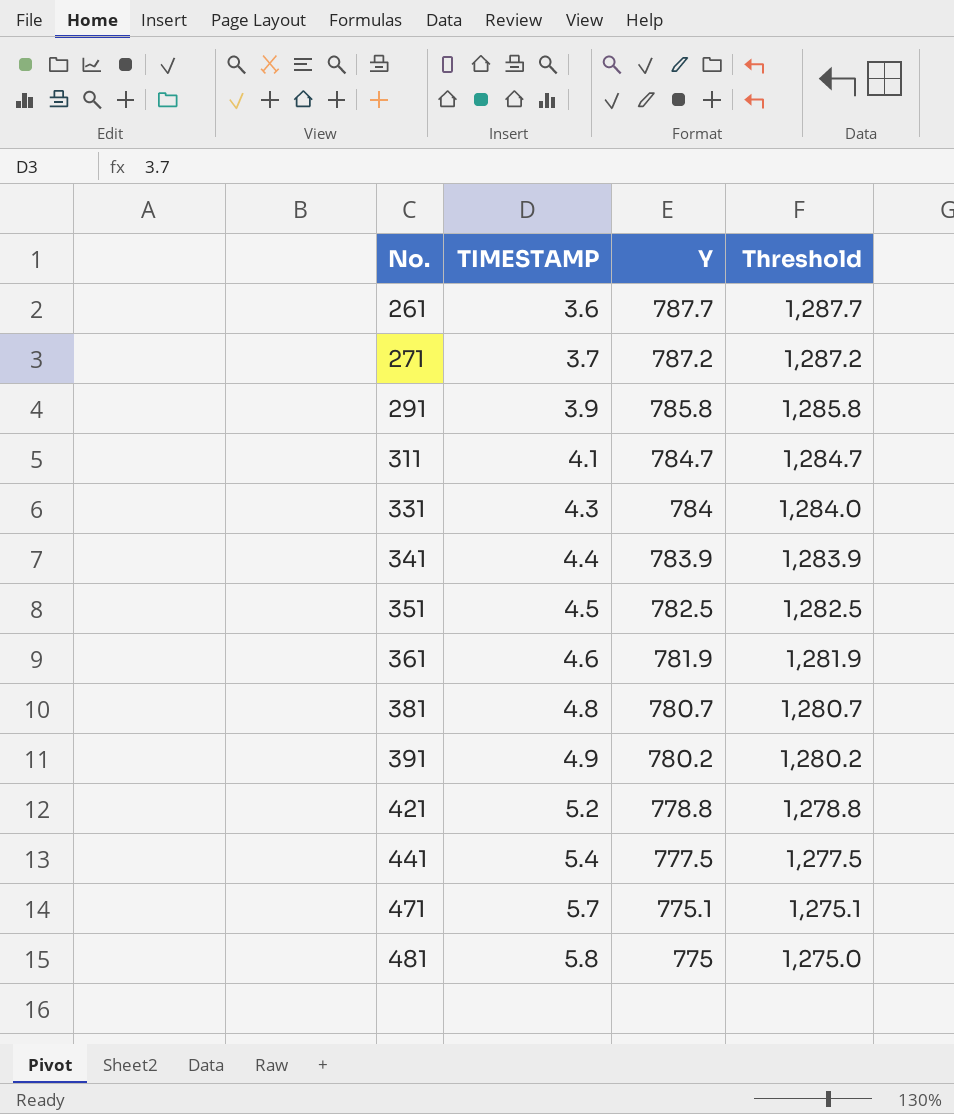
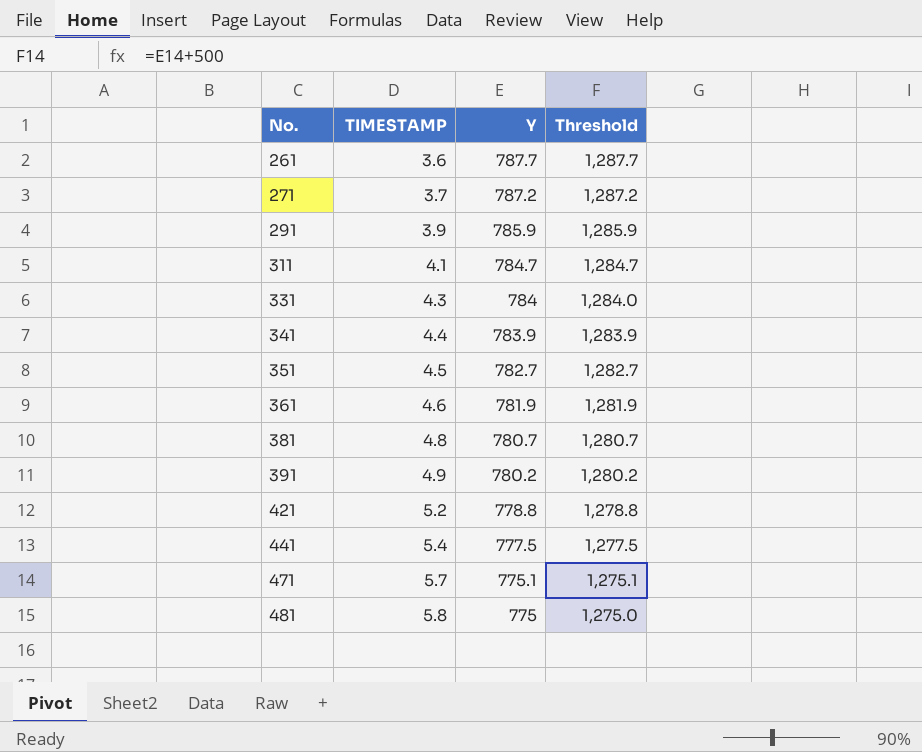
291 | Y: 785.8 -> 785.9
291 | Threshold: 1,285.8 -> 1,285.9
351 | Y: 782.5 -> 782.7
351 | Threshold: 1,282.5 -> 1,282.7

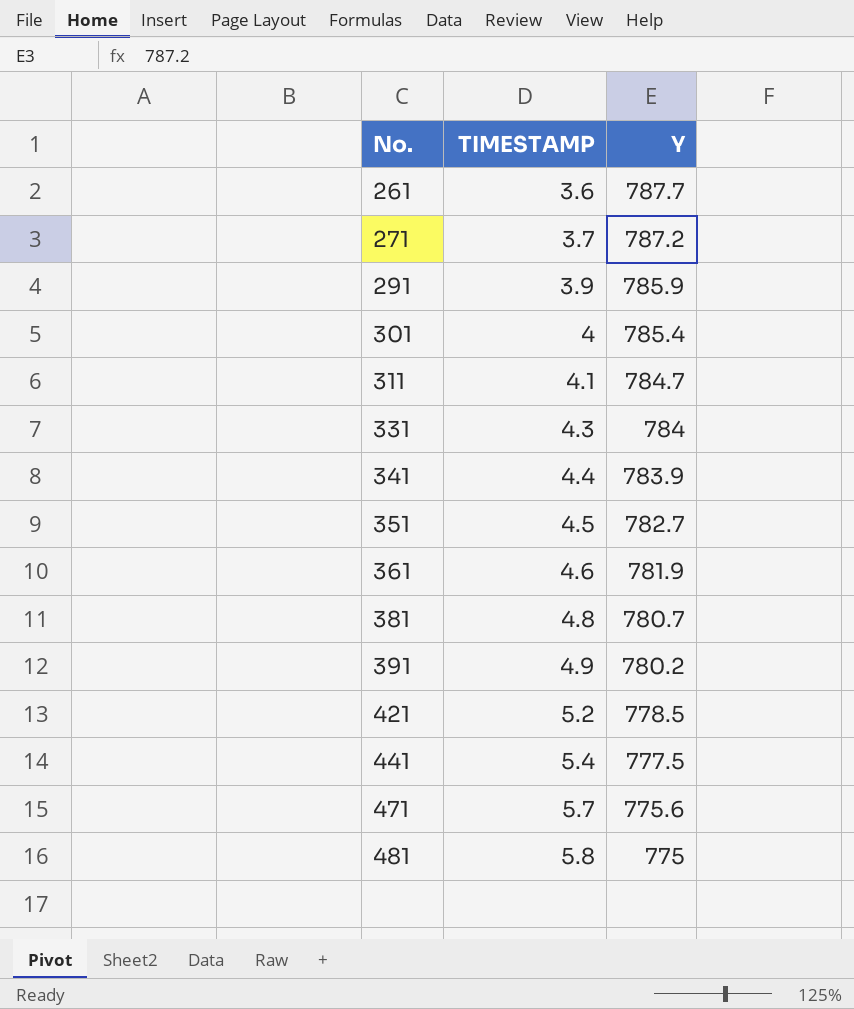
column Threshold | formula: [Y] + 500 -> none
row 301: none -> 4 | 785.4
421 | Y: 778.8 -> 778.5
471 | Y: 775.1 -> 775.6

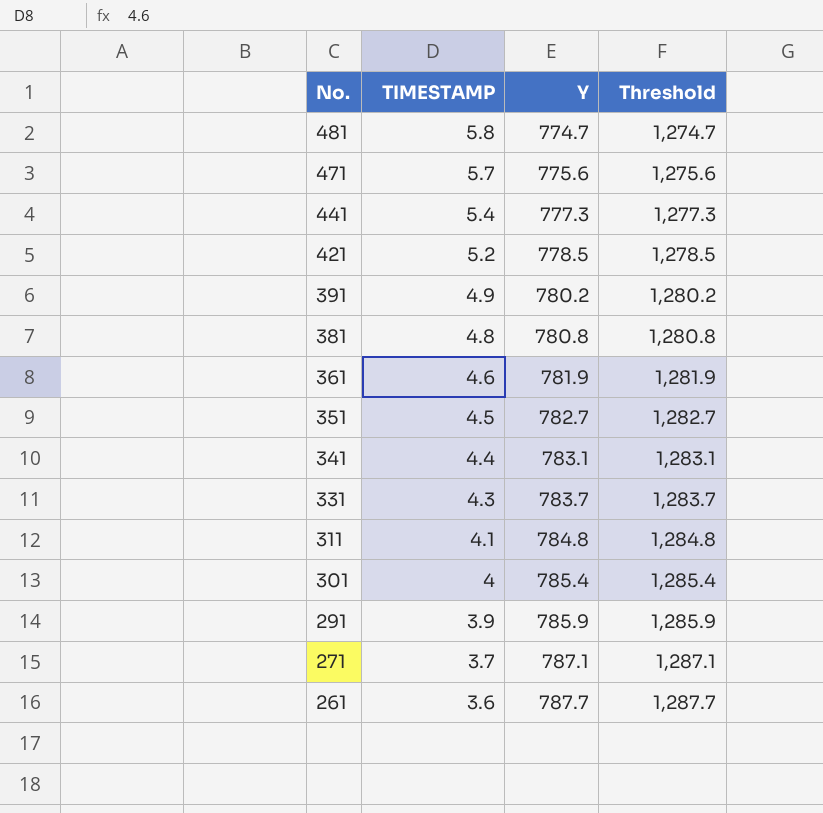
row order: No. ascending -> No. descending
column Threshold | formula: none -> [Y] + 500
481 | Y: 775 -> 774.7
441 | Y: 777.5 -> 777.3
381 | Y: 780.7 -> 780.8
341 | Y: 783.9 -> 783.1
331 | Y: 784 -> 783.7
311 | Y: 784.7 -> 784.8
271 | Y: 787.2 -> 787.1

